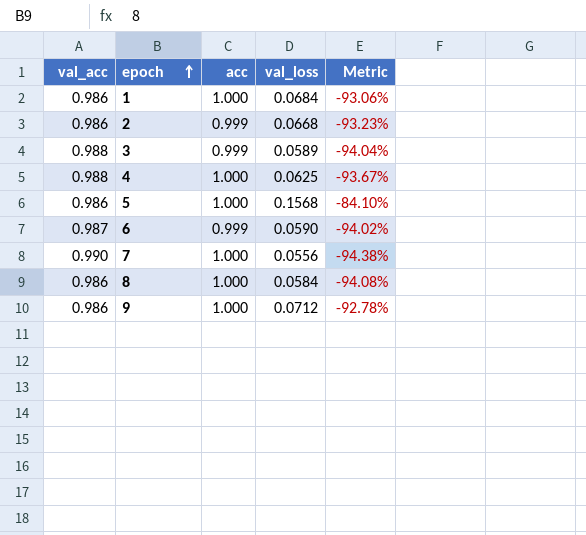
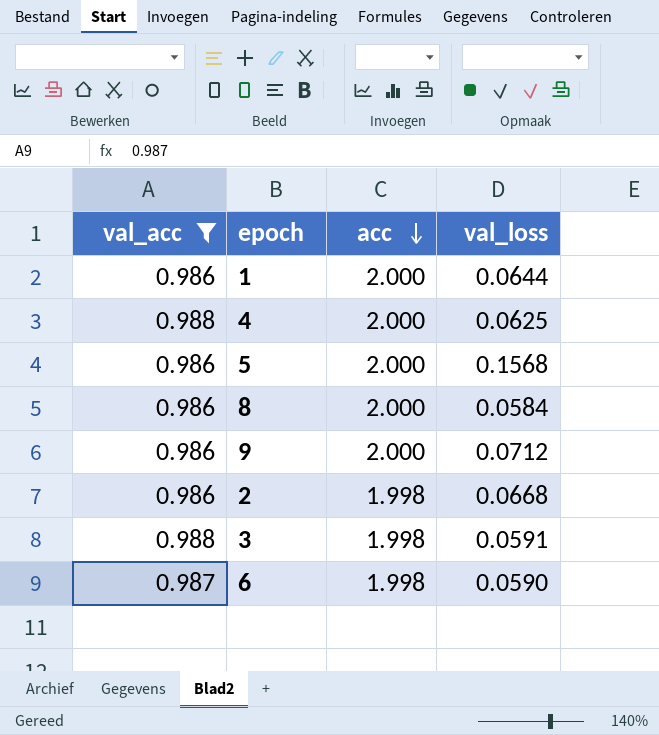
filter: none -> val_acc != 0.990
row order: epoch ascending -> acc descending
column Metric | formula: ([val_loss] - [val_acc]) / [val_acc] -> none
1 | acc: 1.000 -> 2.000
1 | val_loss: 0.0684 -> 0.0644
4 | acc: 1.000 -> 2.000
5 | acc: 1.000 -> 2.000
8 | acc: 1.000 -> 2.000
9 | acc: 1.000 -> 2.000
2 | acc: 0.999 -> 1.998
3 | acc: 0.999 -> 1.998
3 | val_loss: 0.0589 -> 0.0591
6 | acc: 0.999 -> 1.998

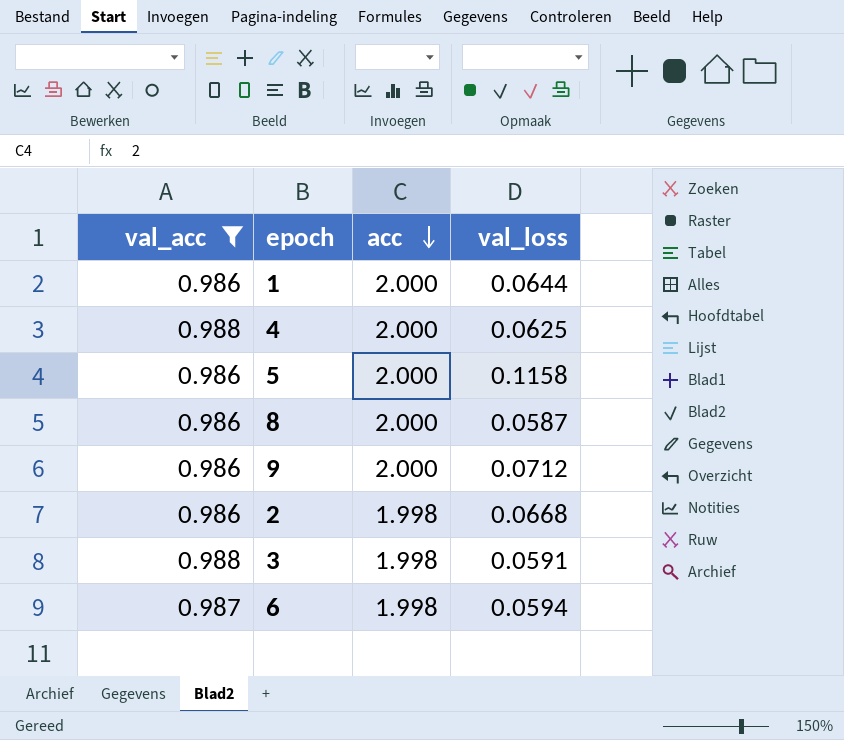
5 | val_loss: 0.1568 -> 0.1158
8 | val_loss: 0.0584 -> 0.0587
6 | val_loss: 0.0590 -> 0.0594

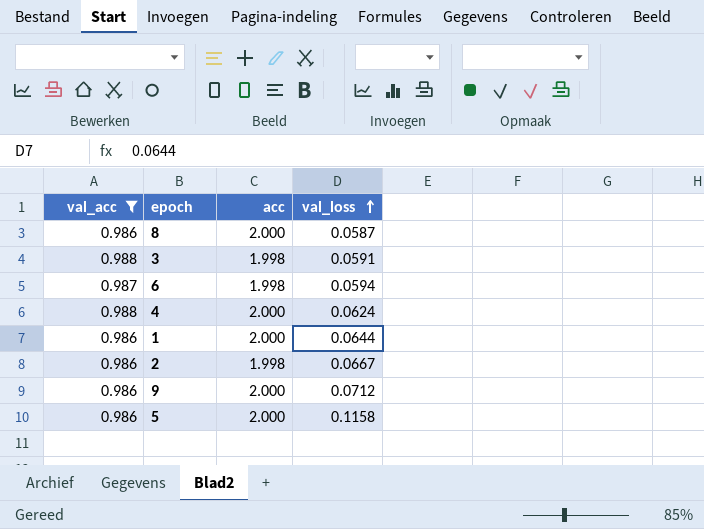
row order: acc descending -> val_loss ascending
4 | val_loss: 0.0625 -> 0.0624
2 | val_loss: 0.0668 -> 0.0667

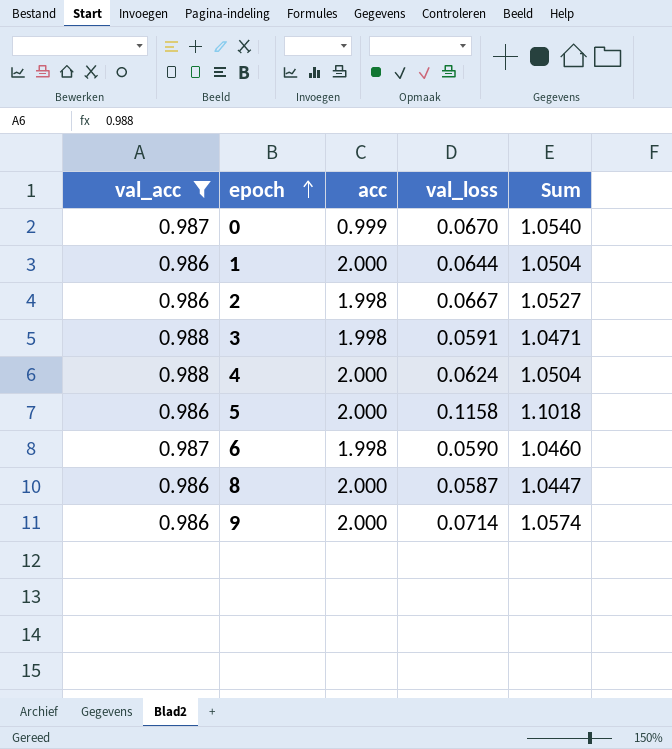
row order: val_loss ascending -> epoch ascending
column Sum | formula: none -> [val_acc] + [val_loss]
row 0: none -> 0.987 | 0.999 | 0.0670 | 1.0540
6 | val_loss: 0.0594 -> 0.0590
9 | val_loss: 0.0712 -> 0.0714

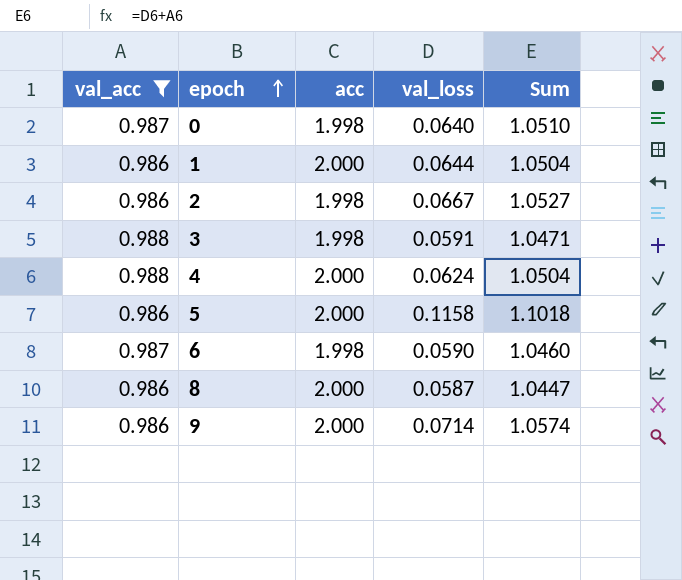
0 | acc: 0.999 -> 1.998
0 | val_loss: 0.0670 -> 0.0640
0 | Sum: 1.0540 -> 1.0510

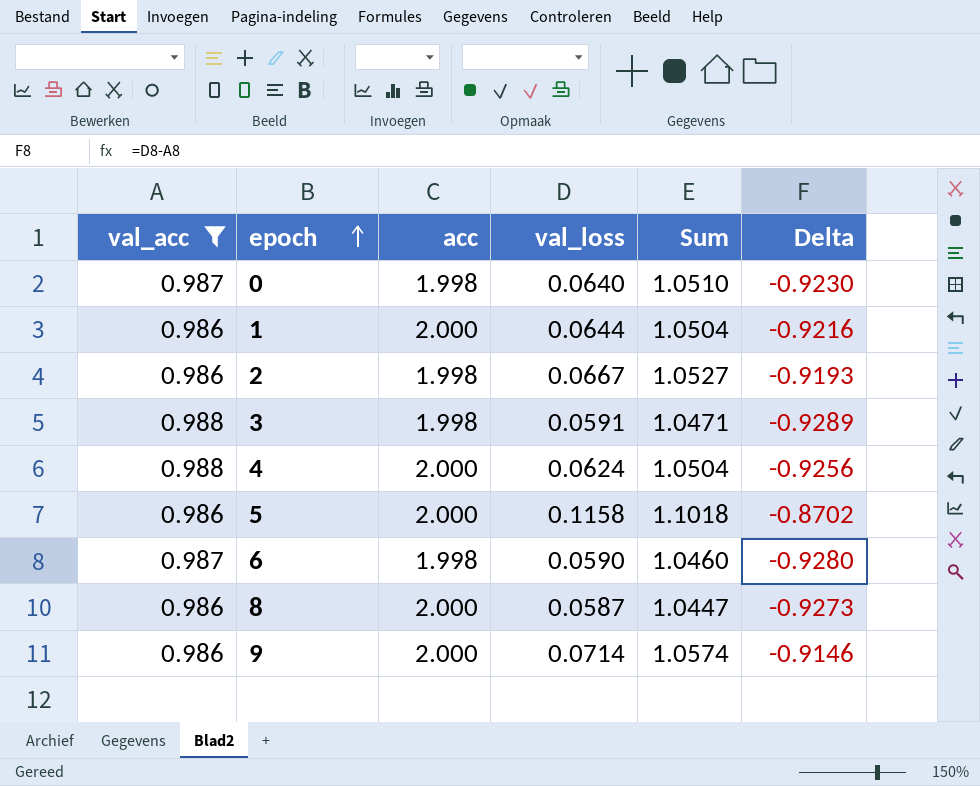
column Delta | formula: none -> [val_loss] - [val_acc]

